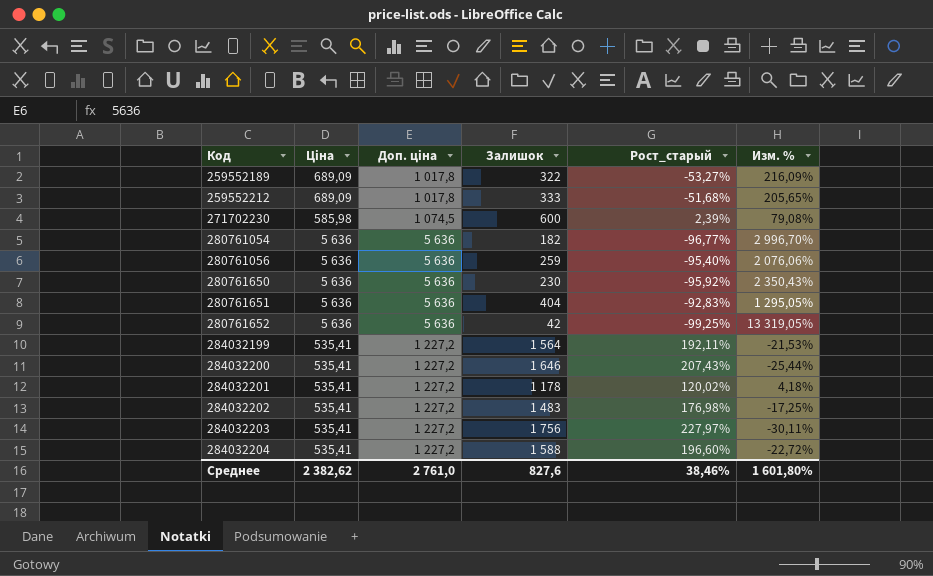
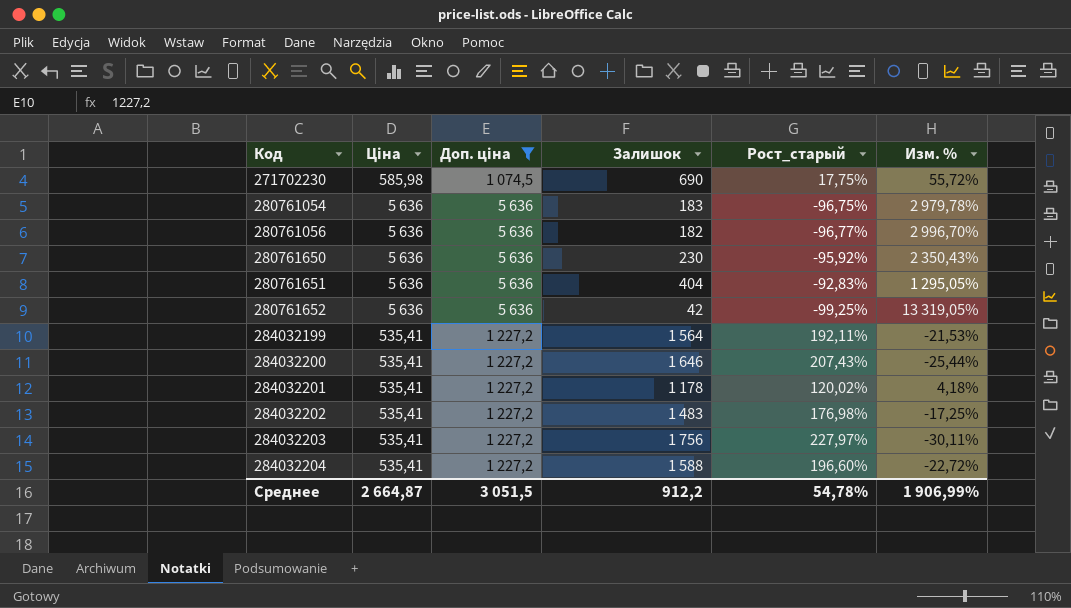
filter: none -> Доп. ціна != 1 017,8
271702230 | Залишок: 600 -> 690
271702230 | Рост_старый: 2,39% -> 17,75%
271702230 | Изм. %: 79,08% -> 55,72%
280761054 | Залишок: 182 -> 183
280761054 | Рост_старый: -96,77% -> -96,75%
280761054 | Изм. %: 2 996,70% -> 2 979,78%
280761056 | Залишок: 259 -> 182
280761056 | Рост_старый: -95,40% -> -96,77%
280761056 | Изм. %: 2 076,06% -> 2 996,70%
Среднее | Ціна: 2 382,62 -> 2 664,87
Среднее | Доп. ціна: 2 761,0 -> 3 051,5
Среднее | Залишок: 827,6 -> 912,2
Среднее | Рост_старый: 38,46% -> 54,78%
Среднее | Изм. %: 1 601,80% -> 1 906,99%

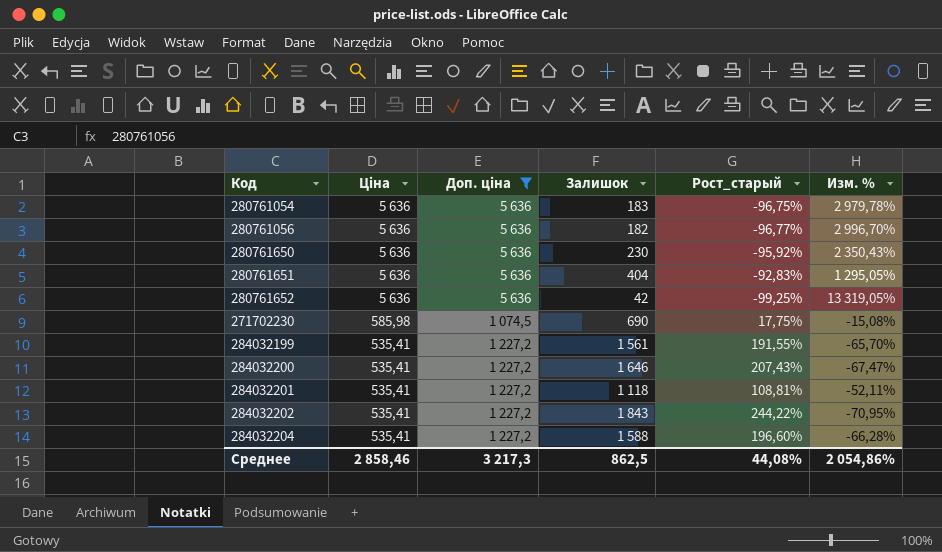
row order: Код ascending -> Ціна descending
column Изм. % | formula: ([Доп. ціна] - [Залишок]) / [Залишок] -> ([Ціна] - [Залишок]) / [Залишок]
row 284032203: 535,41 | 1 227,2 | 1 756 | 227,97% | -30,11% -> none
284032199 | Залишок: 1 564 -> 1 561
284032199 | Рост_старый: 192,11% -> 191,55%
284032201 | Залишок: 1 178 -> 1 118
284032201 | Рост_старый: 120,02% -> 108,81%
284032202 | Залишок: 1 483 -> 1 843
284032202 | Рост_старый: 176,98% -> 244,22%
Среднее | Ціна: 2 664,87 -> 2 858,46
Среднее | Доп. ціна: 3 051,5 -> 3 217,3
Среднее | Залишок: 912,2 -> 862,5
Среднее | Рост_старый: 54,78% -> 44,08%
Среднее | Изм. %: 1 906,99% -> 2 054,86%

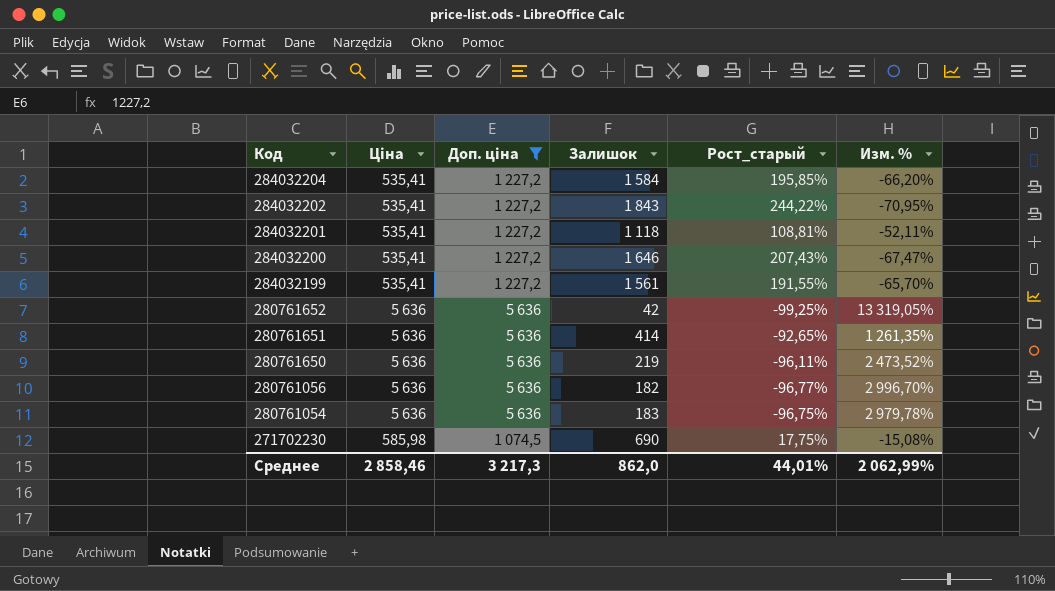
row order: Ціна descending -> Код descending
284032204 | Залишок: 1 588 -> 1 584
284032204 | Рост_старый: 196,60% -> 195,85%
284032204 | Изм. %: -66,28% -> -66,20%
280761651 | Залишок: 404 -> 414
280761651 | Рост_старый: -92,83% -> -92,65%
280761651 | Изм. %: 1 295,05% -> 1 261,35%
280761650 | Залишок: 230 -> 219
280761650 | Рост_старый: -95,92% -> -96,11%
280761650 | Изм. %: 2 350,43% -> 2 473,52%
Среднее | Залишок: 862,5 -> 862,0
Среднее | Рост_старый: 44,08% -> 44,01%
Среднее | Изм. %: 2 054,86% -> 2 062,99%

